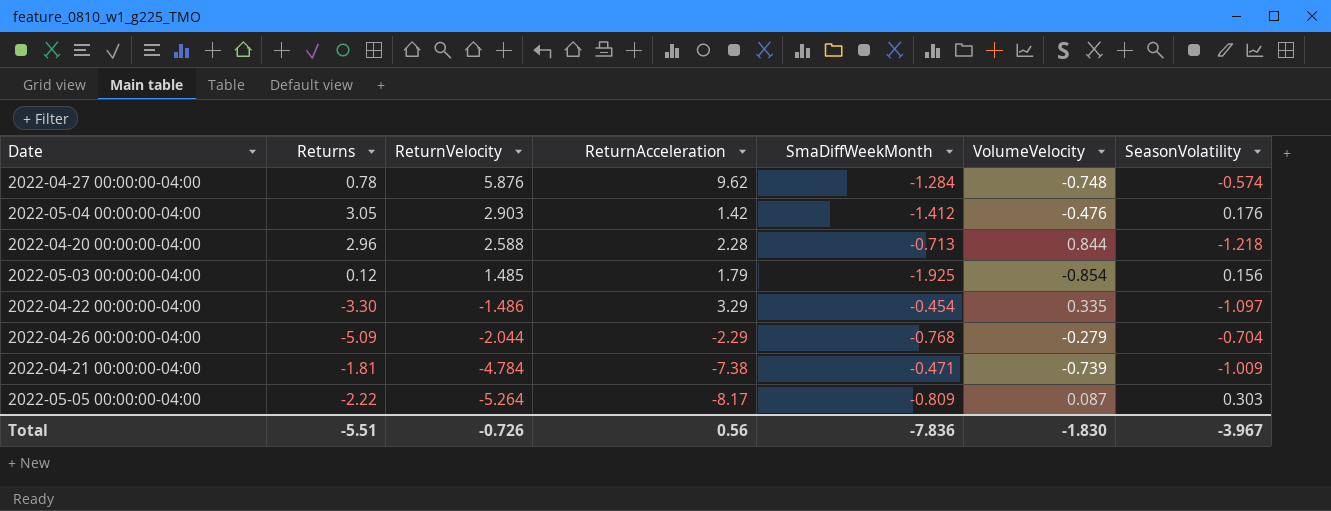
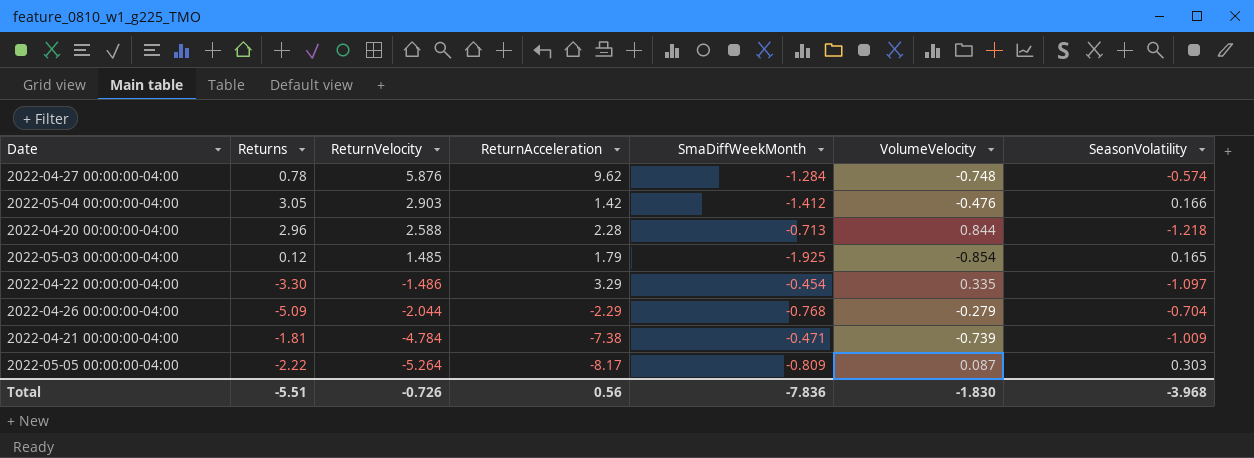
2022-05-04 00:00:00-04:00 | SeasonVolatility: 0.176 -> 0.166
2022-05-03 00:00:00-04:00 | SeasonVolatility: 0.156 -> 0.165
Total | SeasonVolatility: -3.967 -> -3.968

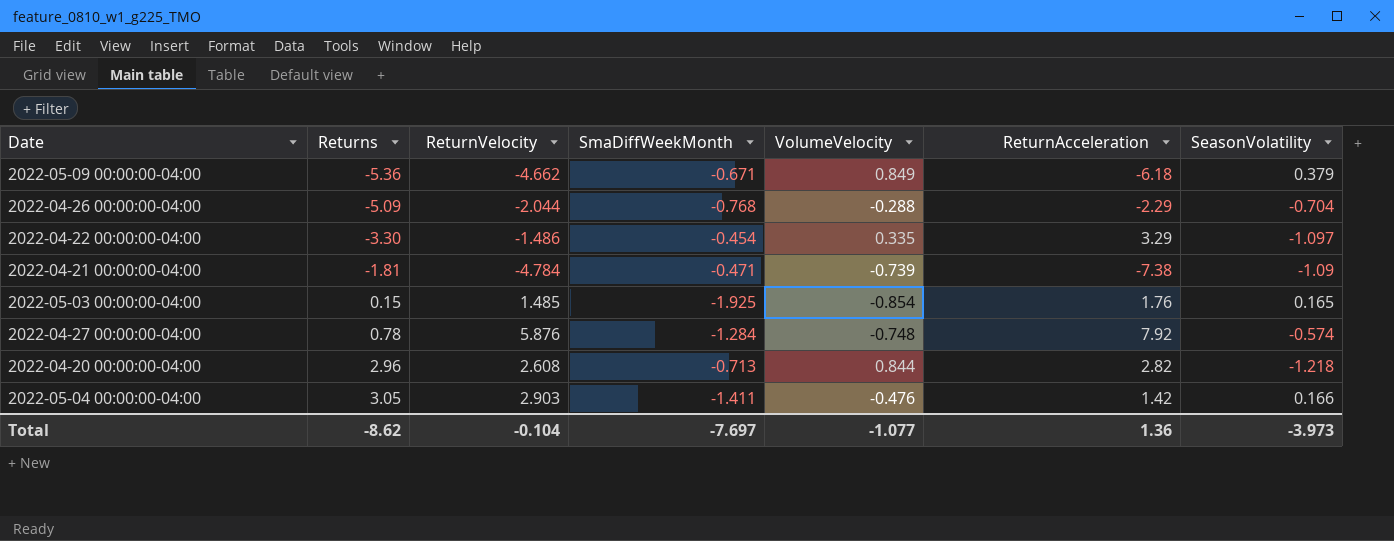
row order: ReturnVelocity descending -> Returns ascending
column ReturnAcceleration | position: 4 -> 6
row 2022-05-05 00:00:00-04:00: -2.22 | -5.264 | -8.17 | -0.809 | 0.087 | 0.303 -> none
row 2022-05-09 00:00:00-04:00: none -> -5.36 | -4.662 | -0.671 | 0.849 | -6.18 | 0.379
2022-04-26 00:00:00-04:00 | VolumeVelocity: -0.279 -> -0.288
2022-04-21 00:00:00-04:00 | SeasonVolatility: -1.009 -> -1.09
2022-05-03 00:00:00-04:00 | Returns: 0.12 -> 0.15
2022-05-03 00:00:00-04:00 | ReturnAcceleration: 1.79 -> 1.76
2022-04-27 00:00:00-04:00 | ReturnAcceleration: 9.62 -> 7.92
2022-04-20 00:00:00-04:00 | ReturnVelocity: 2.588 -> 2.608
2022-04-20 00:00:00-04:00 | ReturnAcceleration: 2.28 -> 2.82
2022-05-04 00:00:00-04:00 | SmaDiffWeekMonth: -1.412 -> -1.411
Total | Returns: -5.51 -> -8.62
Total | ReturnVelocity: -0.726 -> -0.104
Total | SmaDiffWeekMonth: -7.836 -> -7.697
Total | VolumeVelocity: -1.830 -> -1.077
Total | ReturnAcceleration: 0.56 -> 1.36
Total | SeasonVolatility: -3.968 -> -3.973

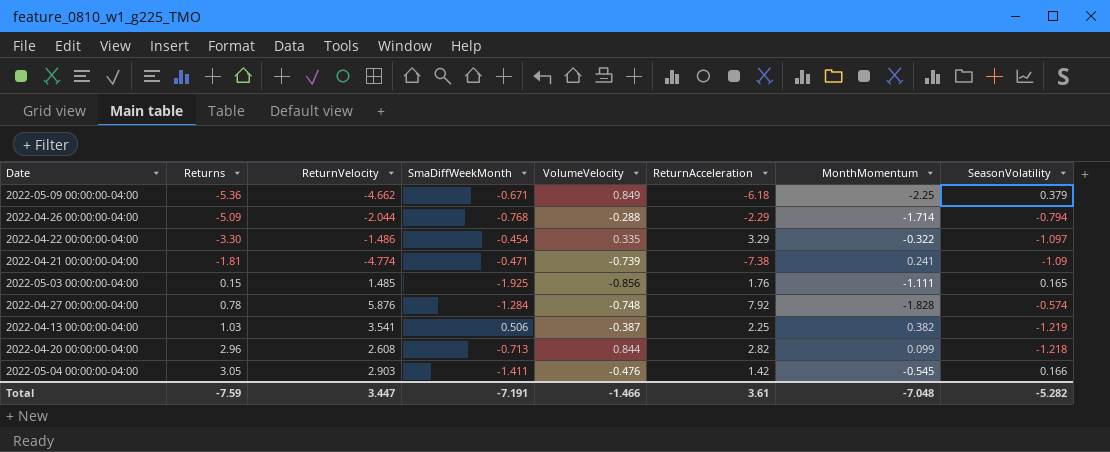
column MonthMomentum | position: none -> 7
2022-04-26 00:00:00-04:00 | SeasonVolatility: -0.704 -> -0.794
2022-04-21 00:00:00-04:00 | ReturnVelocity: -4.784 -> -4.774
2022-05-03 00:00:00-04:00 | VolumeVelocity: -0.854 -> -0.856
row 2022-04-13 00:00:00-04:00: none -> 1.03 | 3.541 | 0.506 | -0.387 | 2.25 | 0.382 | -1.219
Total | Returns: -8.62 -> -7.59
Total | ReturnVelocity: -0.104 -> 3.447
Total | SmaDiffWeekMonth: -7.697 -> -7.191
Total | VolumeVelocity: -1.077 -> -1.466
Total | ReturnAcceleration: 1.36 -> 3.61
Total | SeasonVolatility: -3.973 -> -5.282

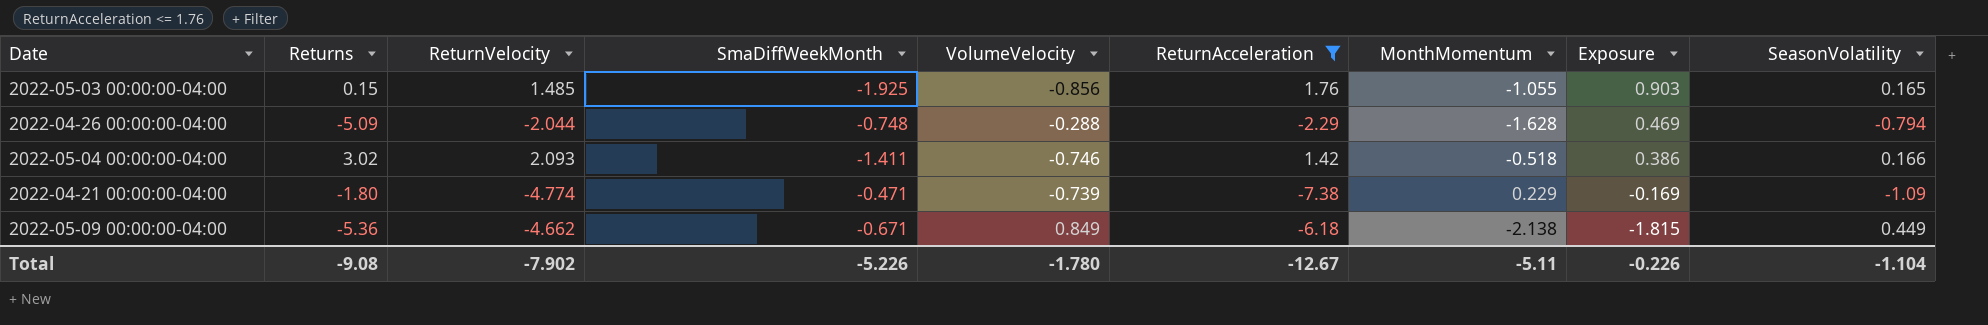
filter: none -> ReturnAcceleration <= 1.76
row order: Returns ascending -> Exposure descending
column Exposure | formula: none -> [VolumeVelocity] * [MonthMomentum]
2022-05-03 00:00:00-04:00 | MonthMomentum: -1.111 -> -1.055
2022-04-26 00:00:00-04:00 | SmaDiffWeekMonth: -0.768 -> -0.748
2022-04-26 00:00:00-04:00 | MonthMomentum: -1.714 -> -1.628
2022-05-04 00:00:00-04:00 | Returns: 3.05 -> 3.02
2022-05-04 00:00:00-04:00 | ReturnVelocity: 2.903 -> 2.093
2022-05-04 00:00:00-04:00 | VolumeVelocity: -0.476 -> -0.746
2022-05-04 00:00:00-04:00 | MonthMomentum: -0.545 -> -0.518
2022-04-21 00:00:00-04:00 | Returns: -1.81 -> -1.80
2022-04-21 00:00:00-04:00 | MonthMomentum: 0.241 -> 0.229
2022-05-09 00:00:00-04:00 | MonthMomentum: -2.25 -> -2.138
2022-05-09 00:00:00-04:00 | SeasonVolatility: 0.379 -> 0.449
Total | Returns: -7.59 -> -9.08
Total | ReturnVelocity: 3.447 -> -7.902
Total | SmaDiffWeekMonth: -7.191 -> -5.226
Total | VolumeVelocity: -1.466 -> -1.780
Total | ReturnAcceleration: 3.61 -> -12.67
Total | MonthMomentum: -7.048 -> -5.11
Total | SeasonVolatility: -5.282 -> -1.104

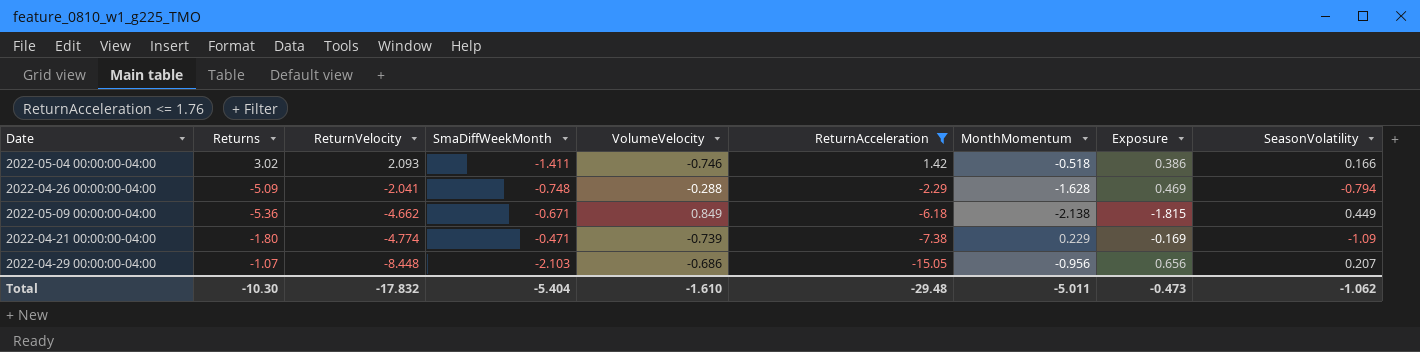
row order: Exposure descending -> ReturnVelocity descending
row 2022-05-03 00:00:00-04:00: 0.15 | 1.485 | -1.925 | -0.856 | 1.76 | -1.055 | 0.903 | 0.165 -> none
2022-04-26 00:00:00-04:00 | ReturnVelocity: -2.044 -> -2.041
row 2022-04-29 00:00:00-04:00: none -> -1.07 | -8.448 | -2.103 | -0.686 | -15.05 | -0.956 | 0.656 | 0.207
Total | Returns: -9.08 -> -10.30
Total | ReturnVelocity: -7.902 -> -17.832
Total | SmaDiffWeekMonth: -5.226 -> -5.404
Total | VolumeVelocity: -1.780 -> -1.610
Total | ReturnAcceleration: -12.67 -> -29.48
Total | MonthMomentum: -5.11 -> -5.011
Total | Exposure: -0.226 -> -0.473
Total | SeasonVolatility: -1.104 -> -1.062

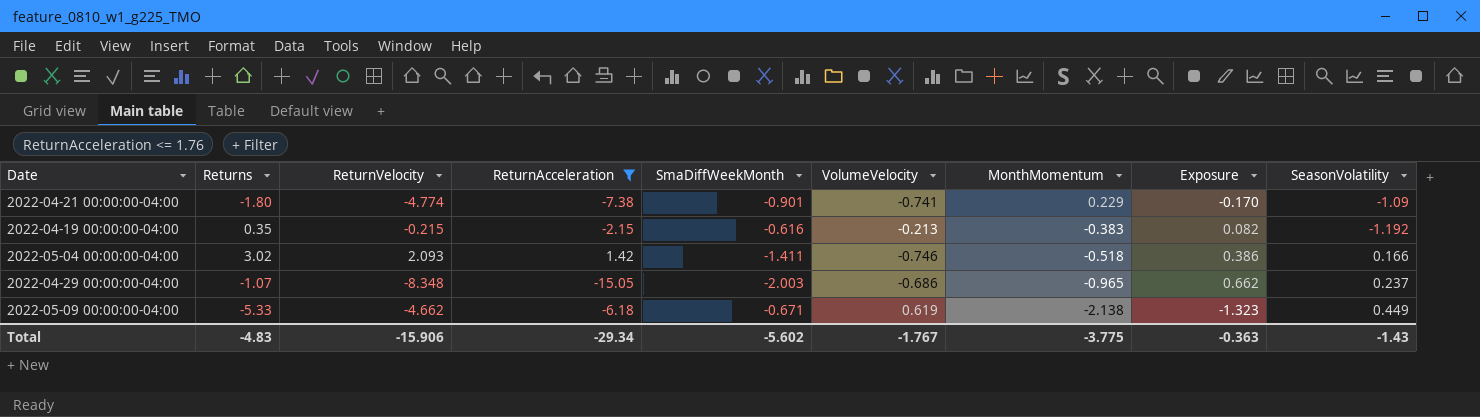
row order: ReturnVelocity descending -> MonthMomentum descending
column ReturnAcceleration | position: 6 -> 4
row 2022-04-26 00:00:00-04:00: -5.09 | -2.041 | -0.748 | -0.288 | -2.29 | -1.628 | 0.469 | -0.794 -> none
2022-04-21 00:00:00-04:00 | SmaDiffWeekMonth: -0.471 -> -0.901
2022-04-21 00:00:00-04:00 | VolumeVelocity: -0.739 -> -0.741
2022-04-21 00:00:00-04:00 | Exposure: -0.169 -> -0.170
row 2022-04-19 00:00:00-04:00: none -> 0.35 | -0.215 | -2.15 | -0.616 | -0.213 | -0.383 | 0.082 | -1.192
2022-04-29 00:00:00-04:00 | ReturnVelocity: -8.448 -> -8.348
2022-04-29 00:00:00-04:00 | SmaDiffWeekMonth: -2.103 -> -2.003
2022-04-29 00:00:00-04:00 | MonthMomentum: -0.956 -> -0.965
2022-04-29 00:00:00-04:00 | Exposure: 0.656 -> 0.662
2022-04-29 00:00:00-04:00 | SeasonVolatility: 0.207 -> 0.237
2022-05-09 00:00:00-04:00 | Returns: -5.36 -> -5.33
2022-05-09 00:00:00-04:00 | VolumeVelocity: 0.849 -> 0.619
2022-05-09 00:00:00-04:00 | Exposure: -1.815 -> -1.323
Total | Returns: -10.30 -> -4.83
Total | ReturnVelocity: -17.832 -> -15.906
Total | ReturnAcceleration: -29.48 -> -29.34
Total | SmaDiffWeekMonth: -5.404 -> -5.602
Total | VolumeVelocity: -1.610 -> -1.767
Total | MonthMomentum: -5.011 -> -3.775
Total | Exposure: -0.473 -> -0.363
Total | SeasonVolatility: -1.062 -> -1.43

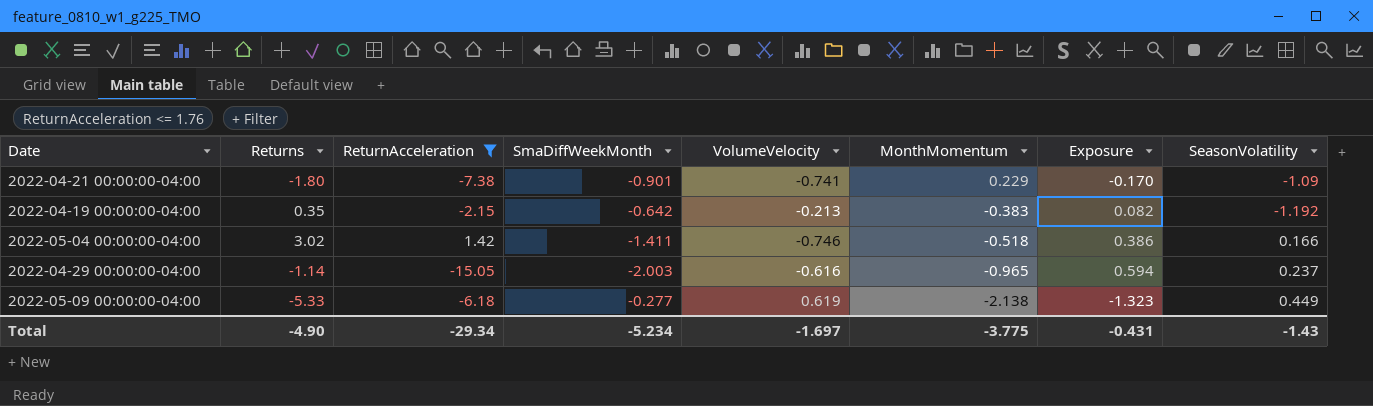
column ReturnVelocity | position: 3 -> none
2022-04-19 00:00:00-04:00 | SmaDiffWeekMonth: -0.616 -> -0.642
2022-04-29 00:00:00-04:00 | Returns: -1.07 -> -1.14
2022-04-29 00:00:00-04:00 | VolumeVelocity: -0.686 -> -0.616
2022-04-29 00:00:00-04:00 | Exposure: 0.662 -> 0.594
2022-05-09 00:00:00-04:00 | SmaDiffWeekMonth: -0.671 -> -0.277
Total | Returns: -4.83 -> -4.90
Total | SmaDiffWeekMonth: -5.602 -> -5.234
Total | VolumeVelocity: -1.767 -> -1.697
Total | Exposure: -0.363 -> -0.431

